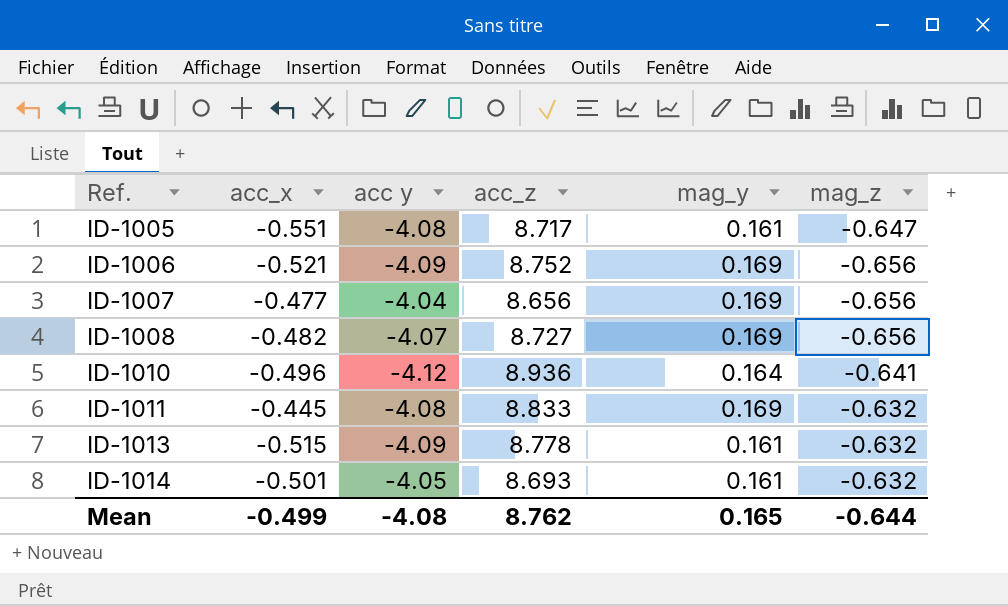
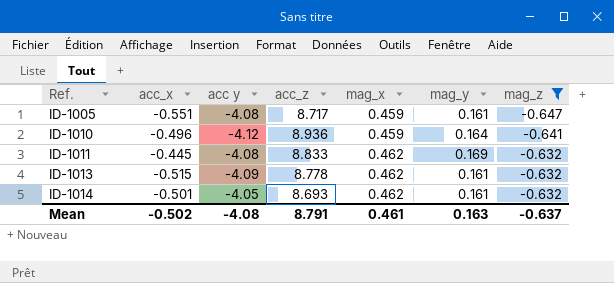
filter: none -> mag_z != -0.656
column mag_x | position: none -> 5
Mean | acc_x: -0.499 -> -0.502
Mean | acc_z: 8.762 -> 8.791
Mean | mag_y: 0.165 -> 0.163
Mean | mag_z: -0.644 -> -0.637

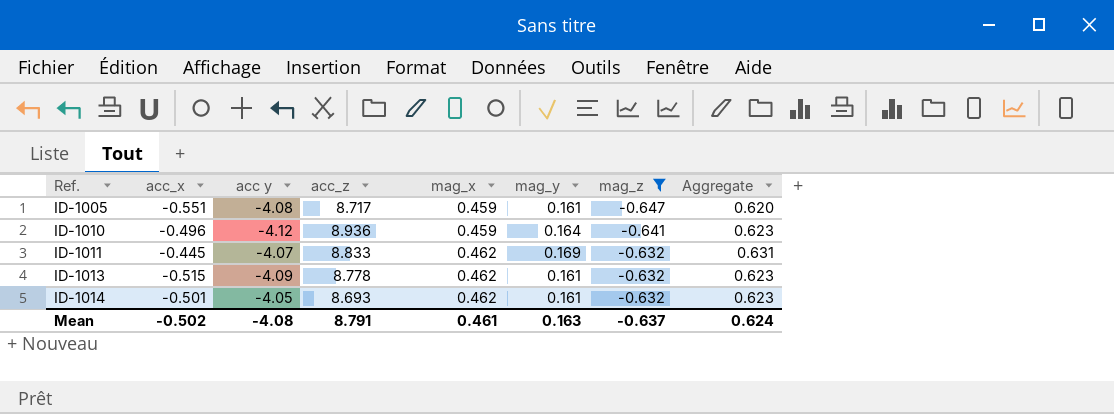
column Aggregate | formula: none -> [mag_x] + [mag_y]
ID-1011 | acc y: -4.08 -> -4.07

